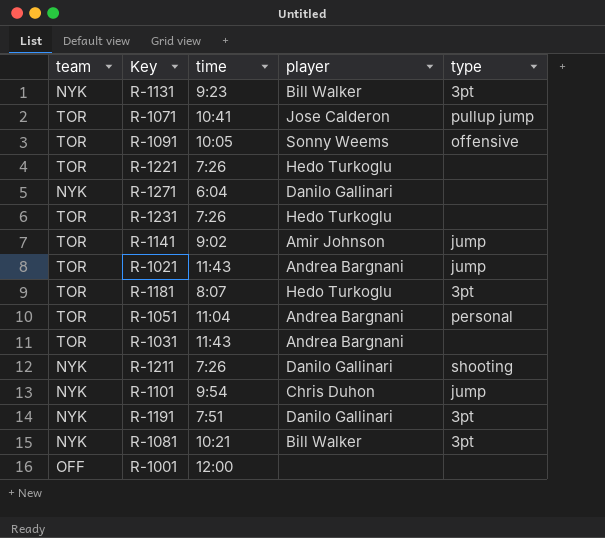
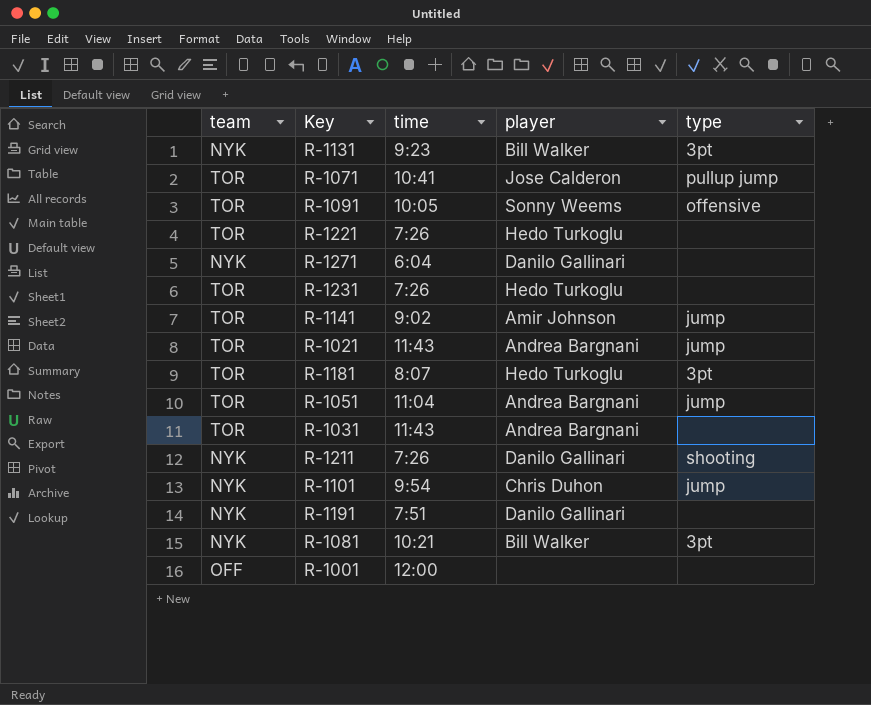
R-1051 | type: personal -> jump
R-1191 | type: 3pt -> none

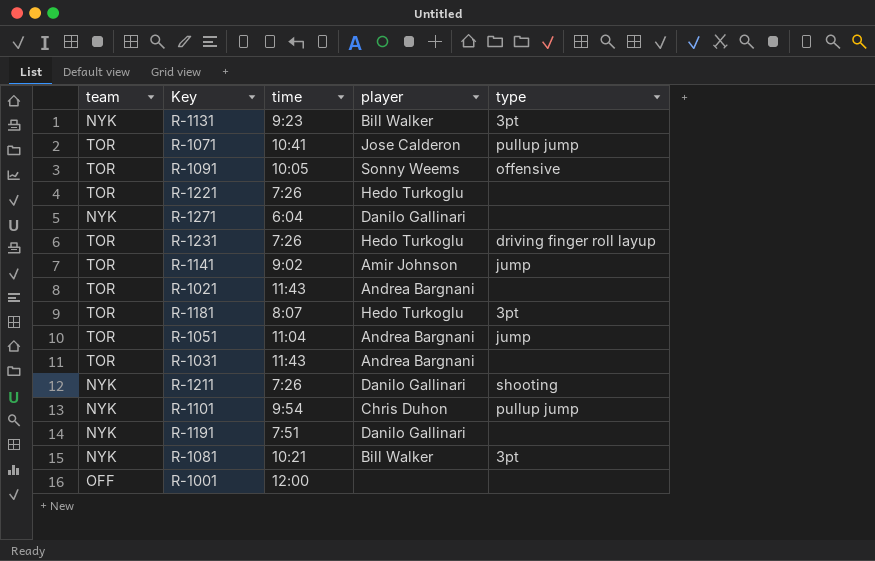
R-1231 | type: none -> driving finger roll layup
R-1021 | type: jump -> none
R-1101 | type: jump -> pullup jump

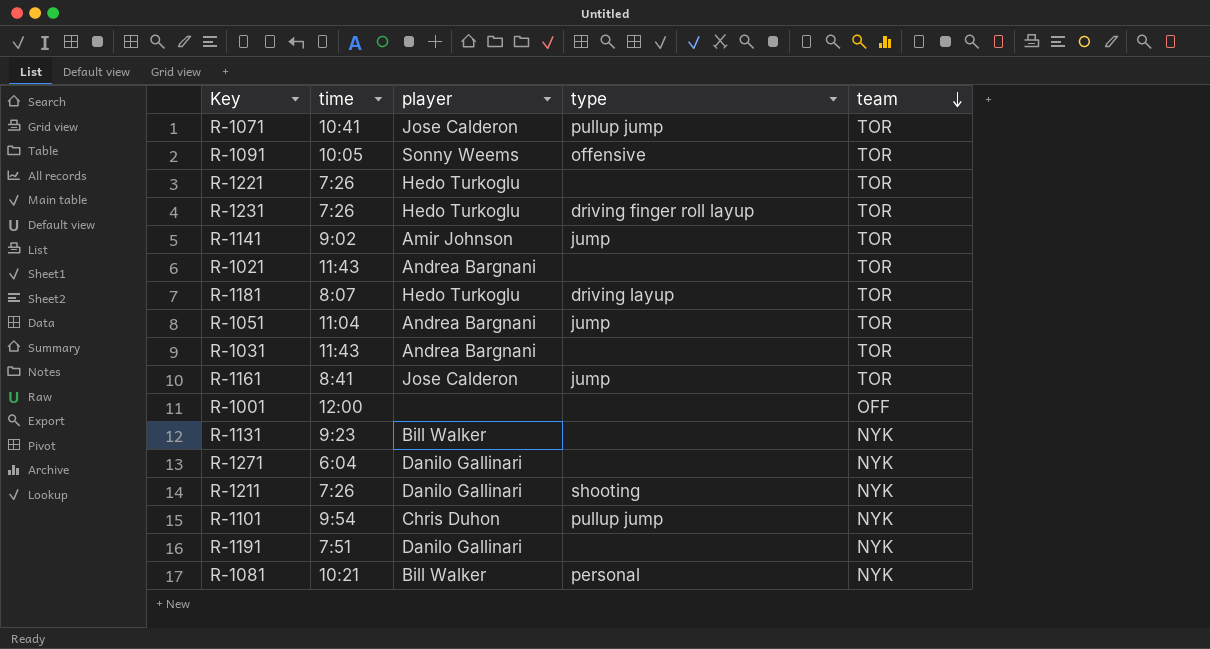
row order: none -> team descending
column team | position: 1 -> 5
R-1181 | type: 3pt -> driving layup
row R-1161: none -> 8:41 | Jose Calderon | jump | TOR
R-1131 | type: 3pt -> none
R-1081 | type: 3pt -> personal

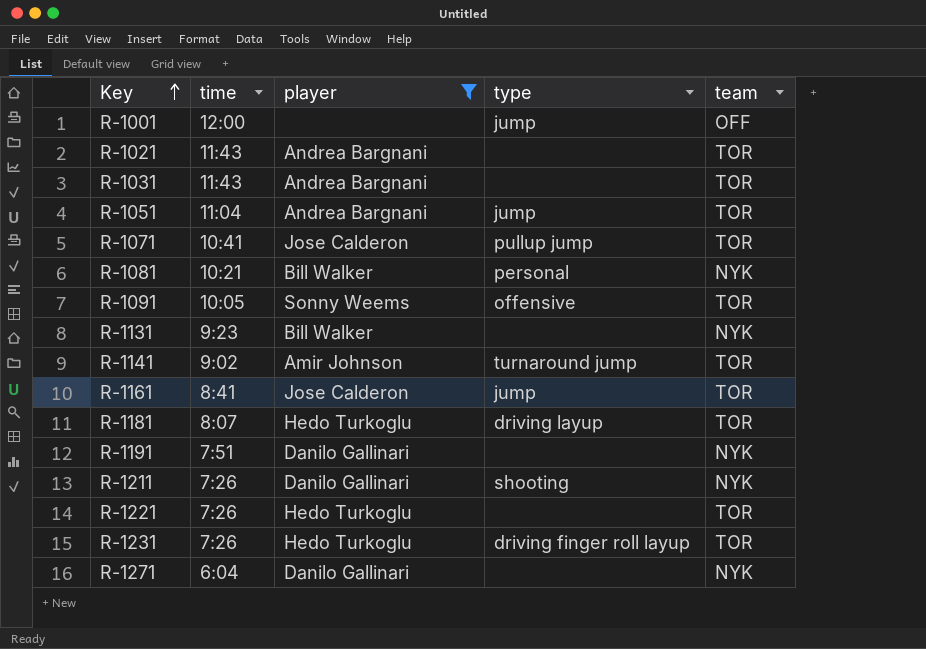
filter: none -> player != Chris Duhon
row order: team descending -> Key ascending
R-1001 | type: none -> jump
R-1141 | type: jump -> turnaround jump

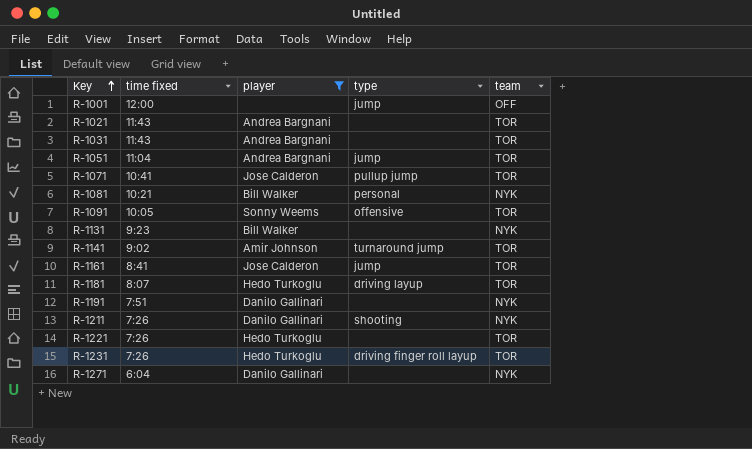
column name: time -> time fixed

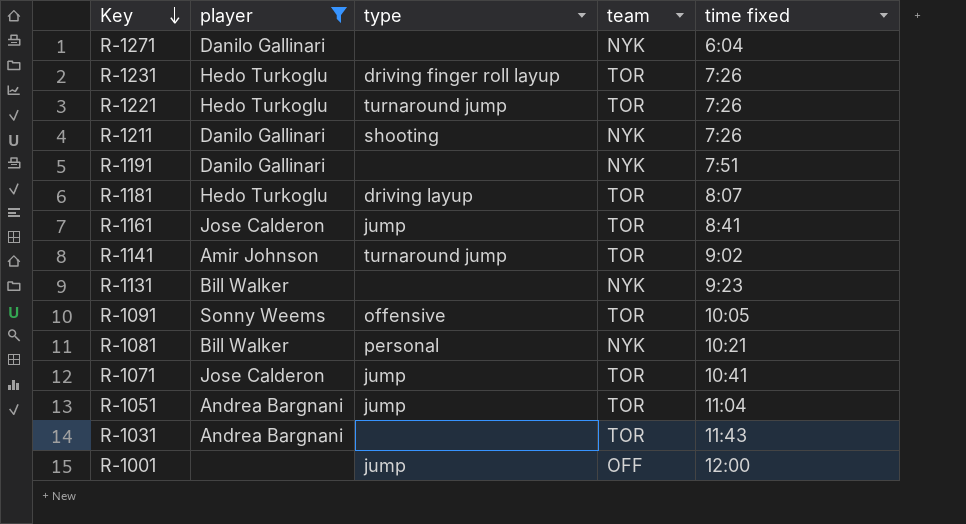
row order: Key ascending -> Key descending
column time fixed | position: 2 -> 5
row R-1021: 11:43 | Andrea Bargnani | none | TOR -> none
R-1221 | type: none -> turnaround jump
R-1071 | type: pullup jump -> jump

